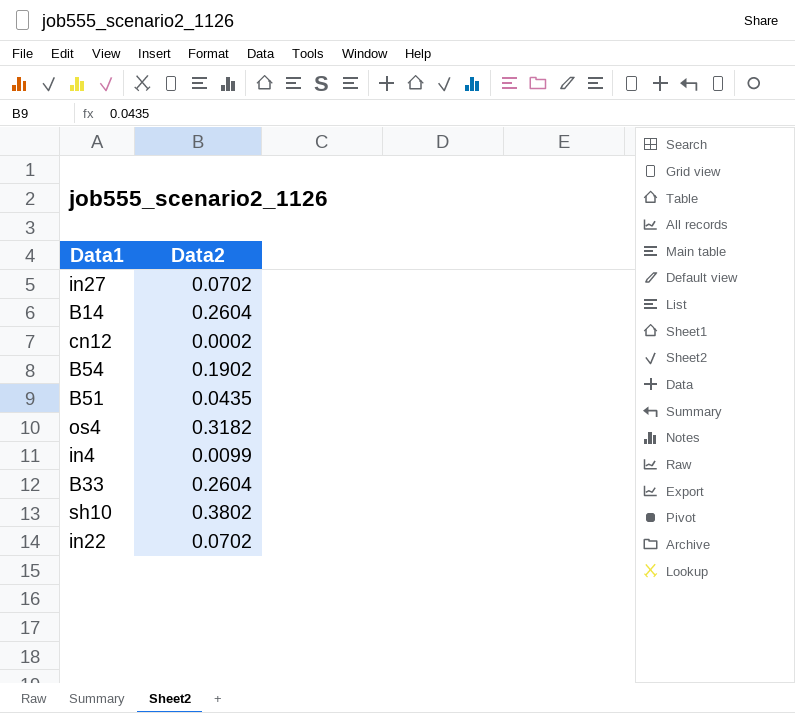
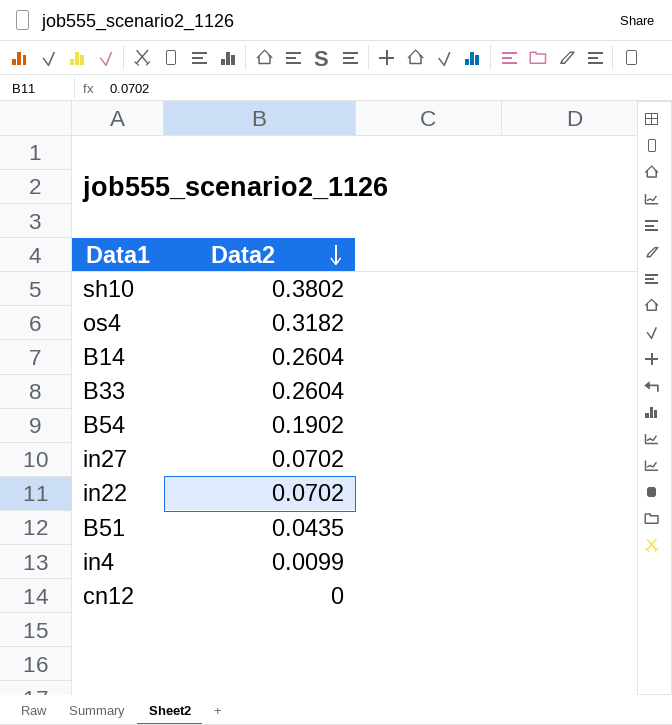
row order: none -> Data2 descending
cn12 | Data2: 0.0002 -> 0

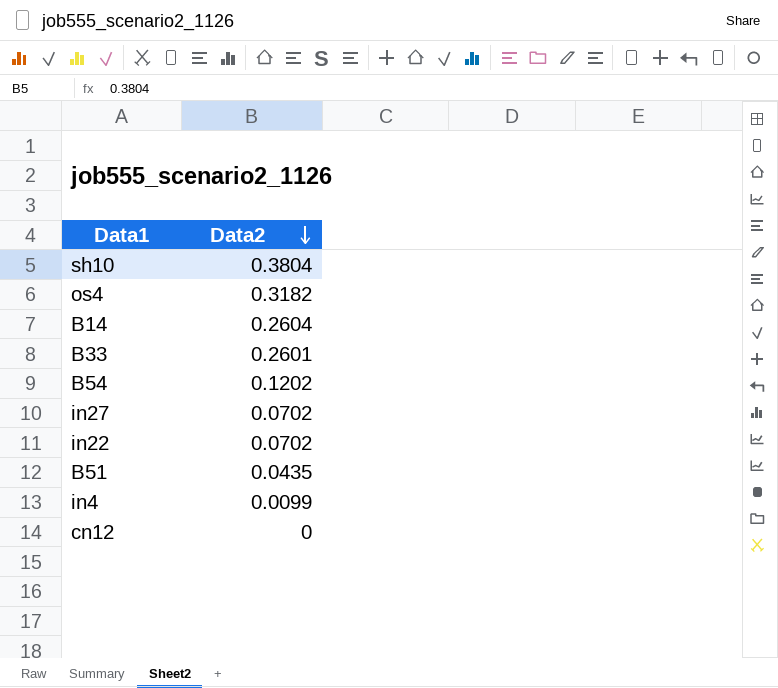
sh10 | Data2: 0.3802 -> 0.3804
B33 | Data2: 0.2604 -> 0.2601
B54 | Data2: 0.1902 -> 0.1202

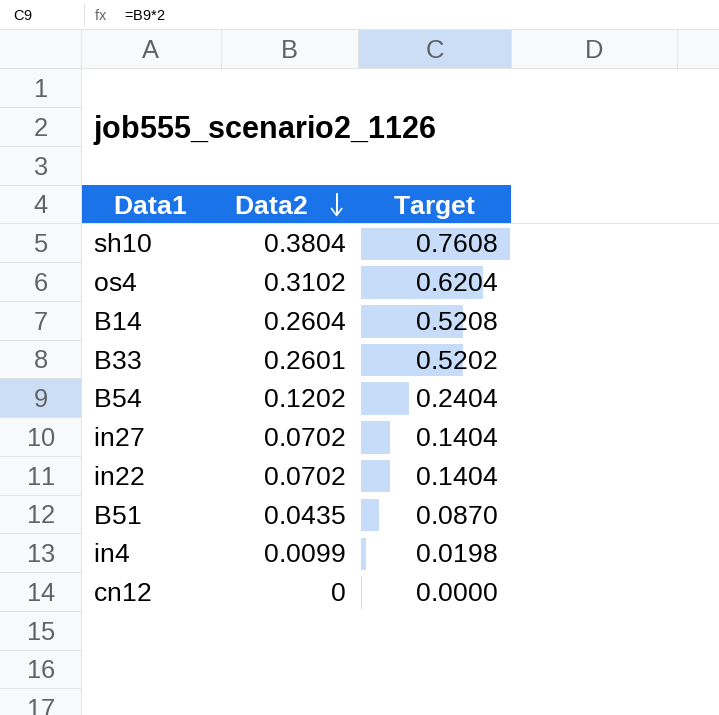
column Target | formula: none -> [Data2] * 2
os4 | Data2: 0.3182 -> 0.3102

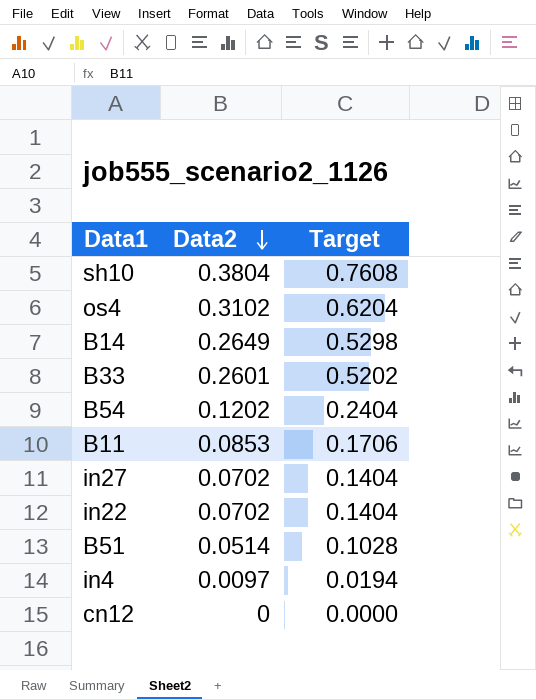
B14 | Data2: 0.2604 -> 0.2649
B14 | Target: 0.5208 -> 0.5298
row B11: none -> 0.0853 | 0.1706
B51 | Data2: 0.0435 -> 0.0514
B51 | Target: 0.0870 -> 0.1028
in4 | Data2: 0.0099 -> 0.0097
in4 | Target: 0.0198 -> 0.0194

